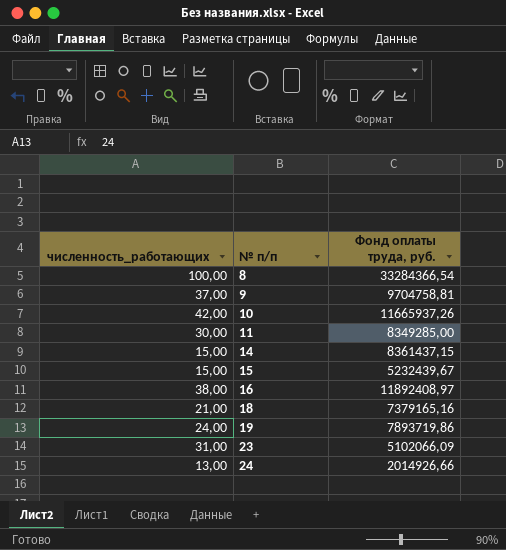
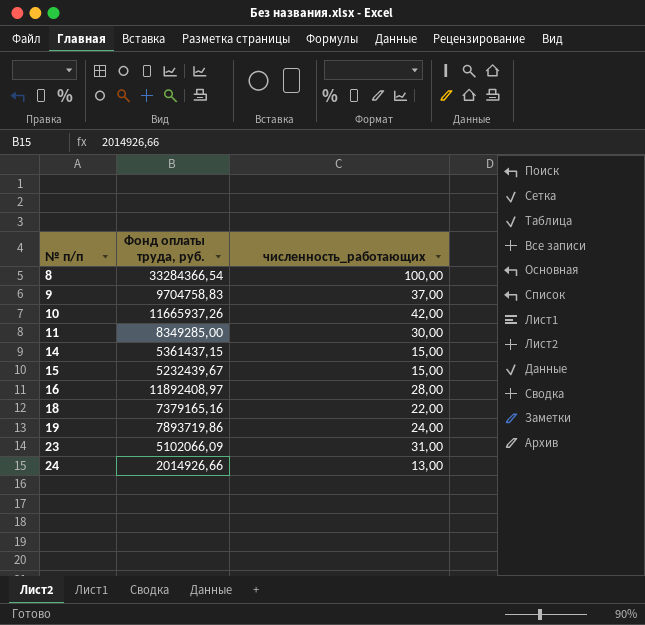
column численность_работающих | position: 1 -> 3
9 | Фонд оплаты труда, руб.: 9704758,81 -> 9704758,83
14 | Фонд оплаты труда, руб.: 8361437,15 -> 5361437,15
16 | численность_работающих: 38,00 -> 28,00
18 | численность_работающих: 21,00 -> 22,00

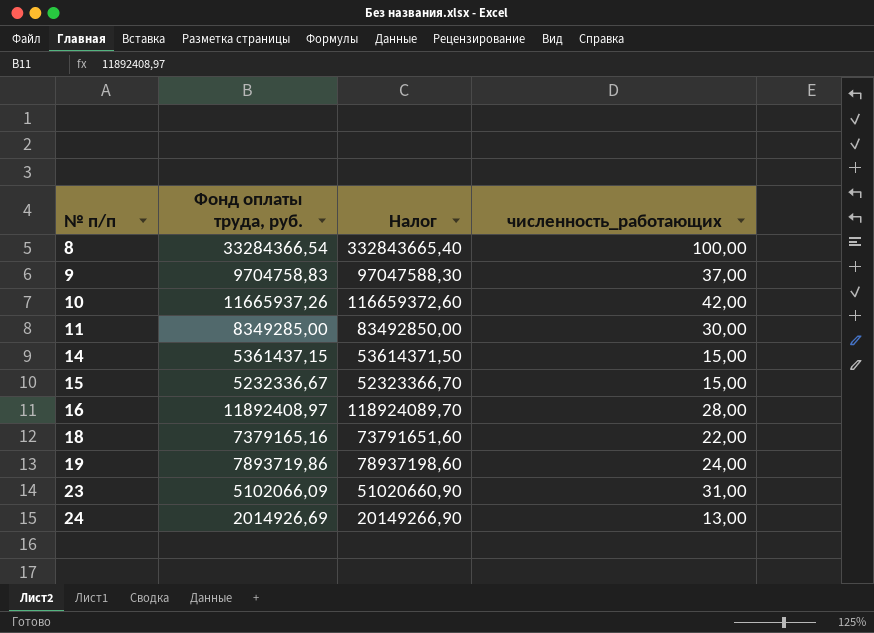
column Налог | formula: none -> [Фонд оплаты труда, руб.] * 10
15 | Фонд оплаты труда, руб.: 5232439,67 -> 5232336,67
24 | Фонд оплаты труда, руб.: 2014926,66 -> 2014926,69

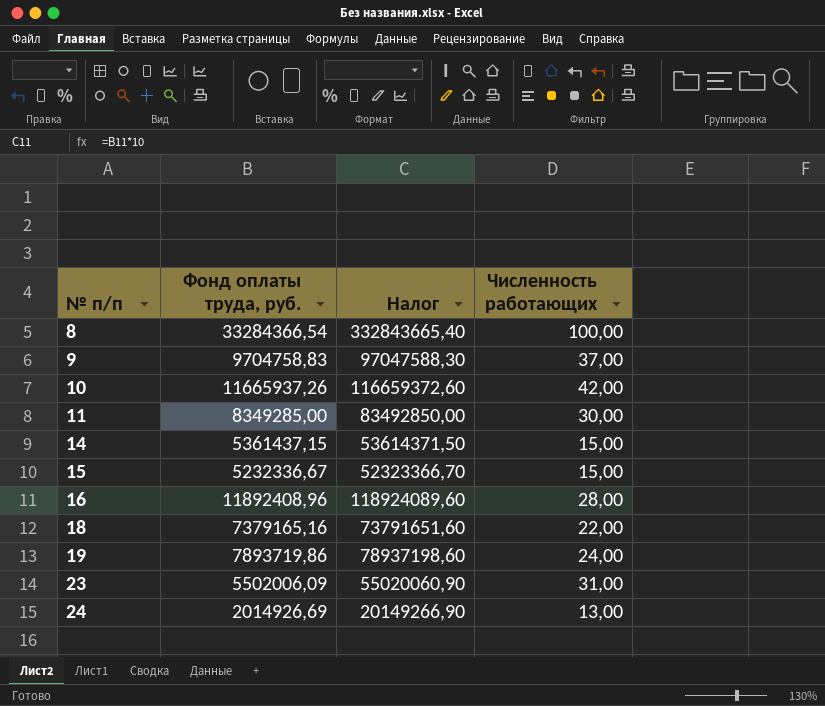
column name: численность_работающих -> Численность работающих
16 | Фонд оплаты труда, руб.: 11892408,97 -> 11892408,96
16 | Налог: 118924089,70 -> 118924089,60
23 | Фонд оплаты труда, руб.: 5102066,09 -> 5502006,09
23 | Налог: 51020660,90 -> 55020060,90

